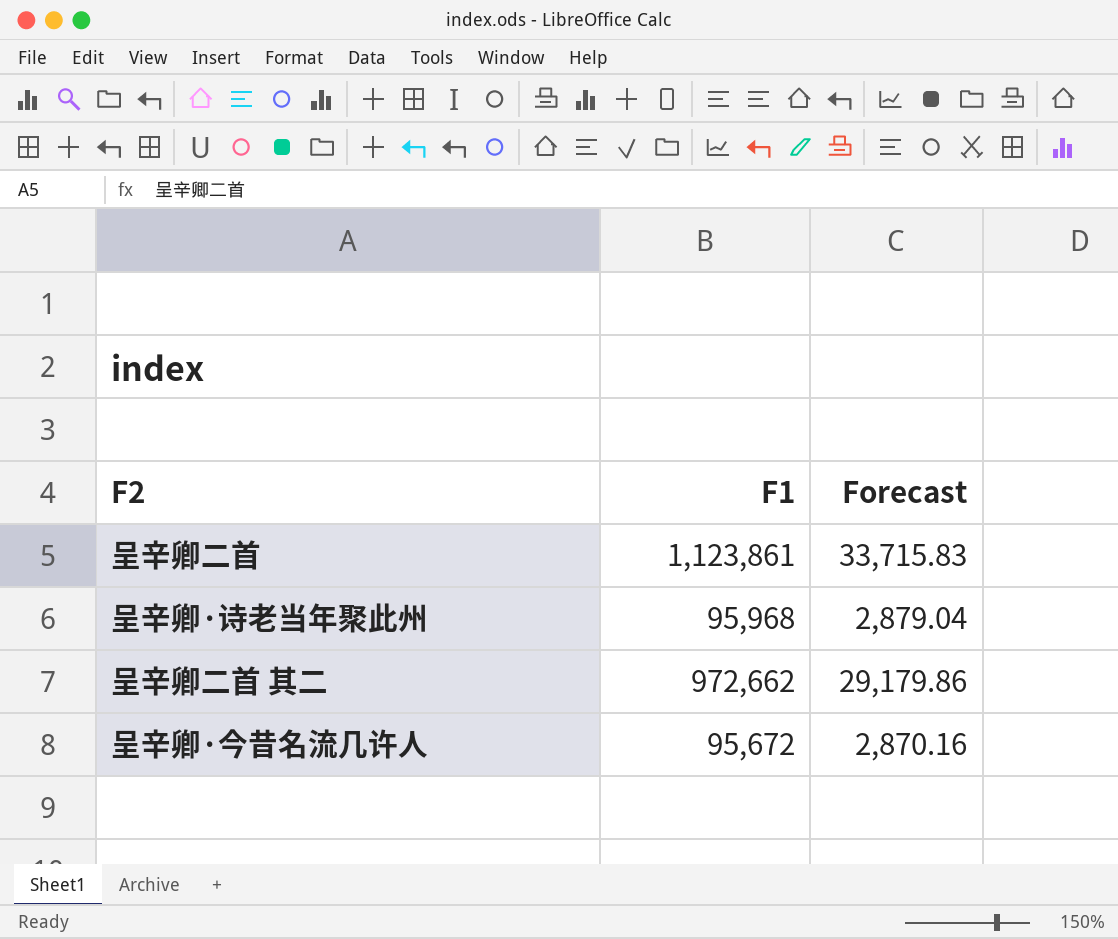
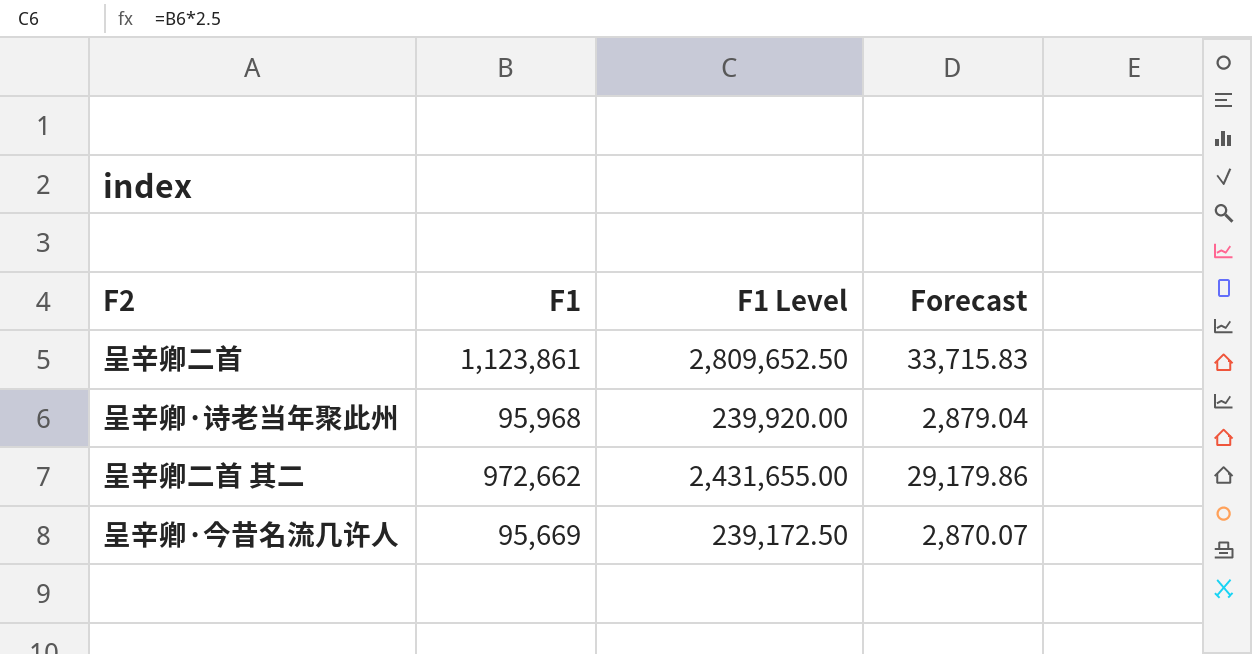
column F1 Level | formula: none -> [F1] * 2.5
呈辛卿·今昔名流几许人 | F1: 95,672 -> 95,669
呈辛卿·今昔名流几许人 | Forecast: 2,870.16 -> 2,870.07

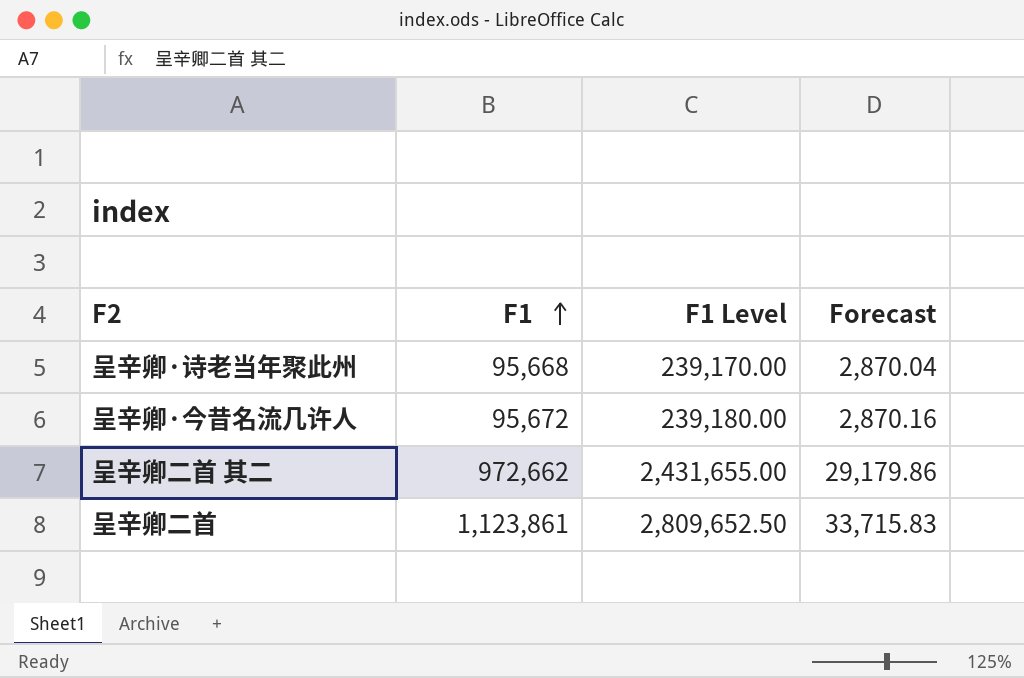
row order: none -> F1 ascending
呈辛卿·诗老当年聚此州 | F1: 95,968 -> 95,668
呈辛卿·诗老当年聚此州 | F1 Level: 239,920.00 -> 239,170.00
呈辛卿·诗老当年聚此州 | Forecast: 2,879.04 -> 2,870.04
呈辛卿·今昔名流几许人 | F1: 95,669 -> 95,672
呈辛卿·今昔名流几许人 | F1 Level: 239,172.50 -> 239,180.00
呈辛卿·今昔名流几许人 | Forecast: 2,870.07 -> 2,870.16

